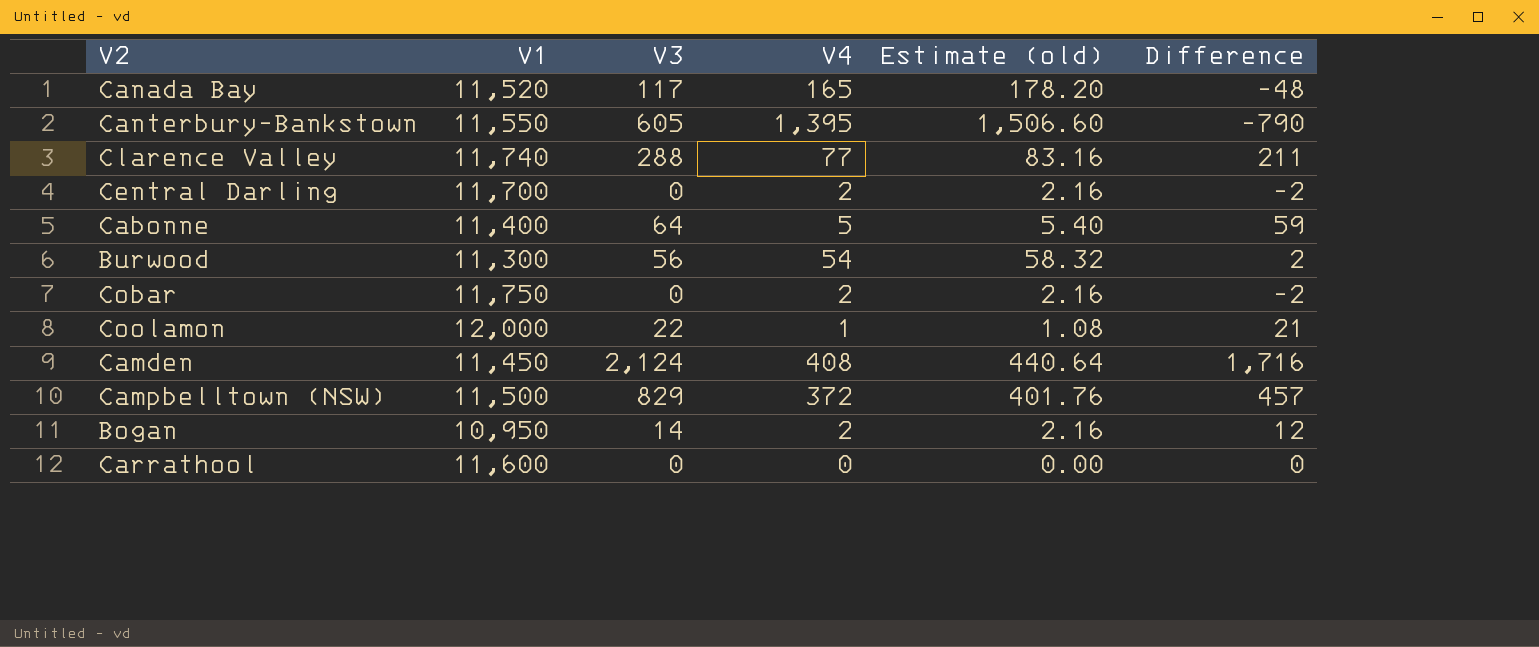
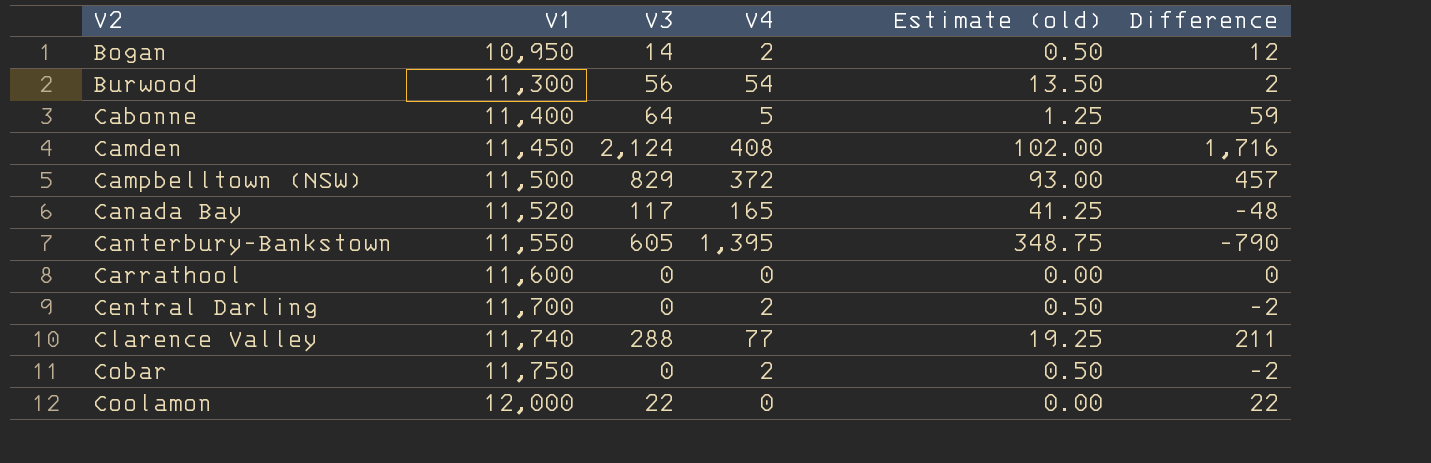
row order: none -> V2 ascending
column Estimate (old) | formula: [V4] * 1.08 -> [V4] * 0.25
Coolamon | V4: 1 -> 0
Coolamon | Difference: 21 -> 22

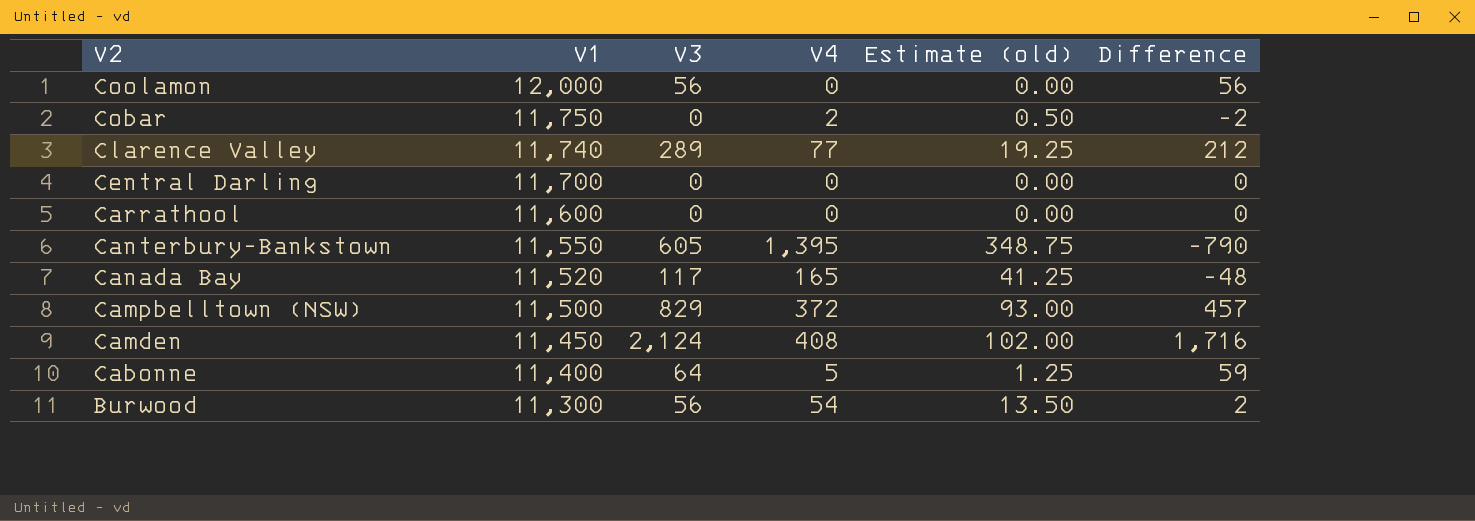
row order: V2 ascending -> V2 descending
row Bogan: 10,950 | 14 | 2 | 0.50 | 12 -> none
Coolamon | V3: 22 -> 56
Coolamon | Difference: 22 -> 56
Clarence Valley | V3: 288 -> 289
Clarence Valley | Difference: 211 -> 212
Central Darling | V4: 2 -> 0
Central Darling | Estimate (old): 0.50 -> 0.00
Central Darling | Difference: -2 -> 0

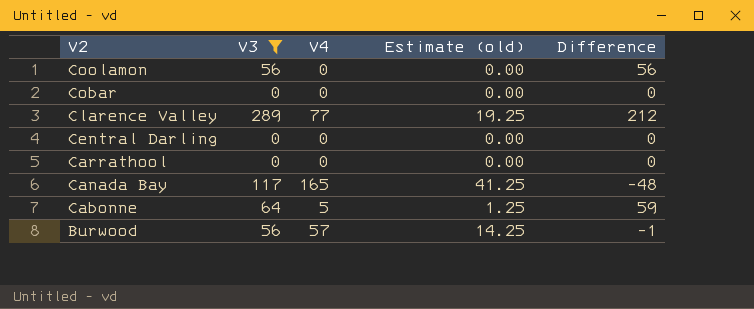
filter: none -> V3 <= 289
column V1 | position: 2 -> none
Cobar | V4: 2 -> 0
Cobar | Estimate (old): 0.50 -> 0.00
Cobar | Difference: -2 -> 0
Burwood | V4: 54 -> 57
Burwood | Estimate (old): 13.50 -> 14.25
Burwood | Difference: 2 -> -1

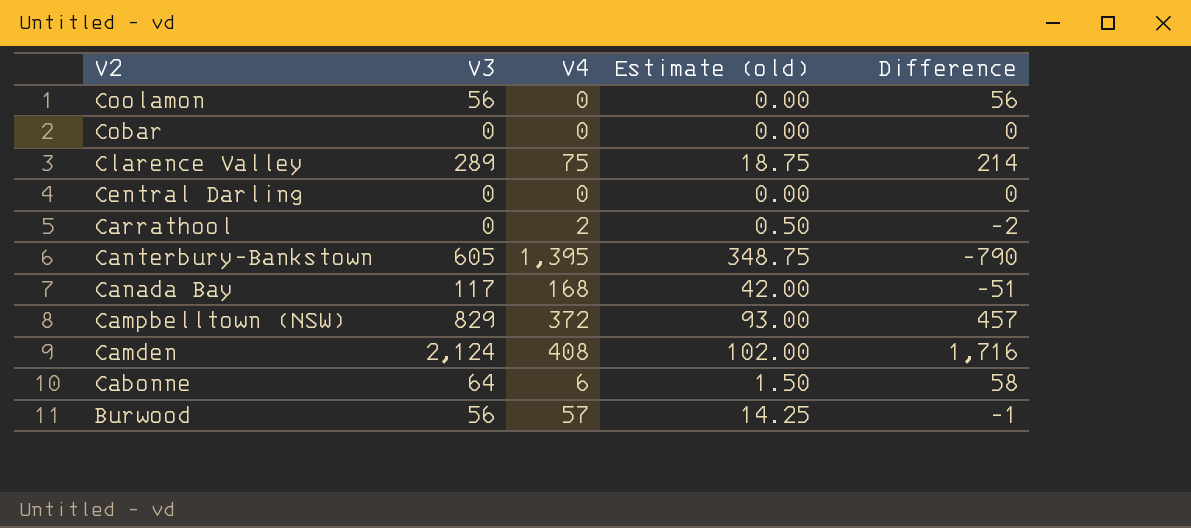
filter: V3 <= 289 -> none
Clarence Valley | V4: 77 -> 75
Clarence Valley | Estimate (old): 19.25 -> 18.75
Clarence Valley | Difference: 212 -> 214
Carrathool | V4: 0 -> 2
Carrathool | Estimate (old): 0.00 -> 0.50
Carrathool | Difference: 0 -> -2
Canada Bay | V4: 165 -> 168
Canada Bay | Estimate (old): 41.25 -> 42.00
Canada Bay | Difference: -48 -> -51
Cabonne | V4: 5 -> 6
Cabonne | Estimate (old): 1.25 -> 1.50
Cabonne | Difference: 59 -> 58

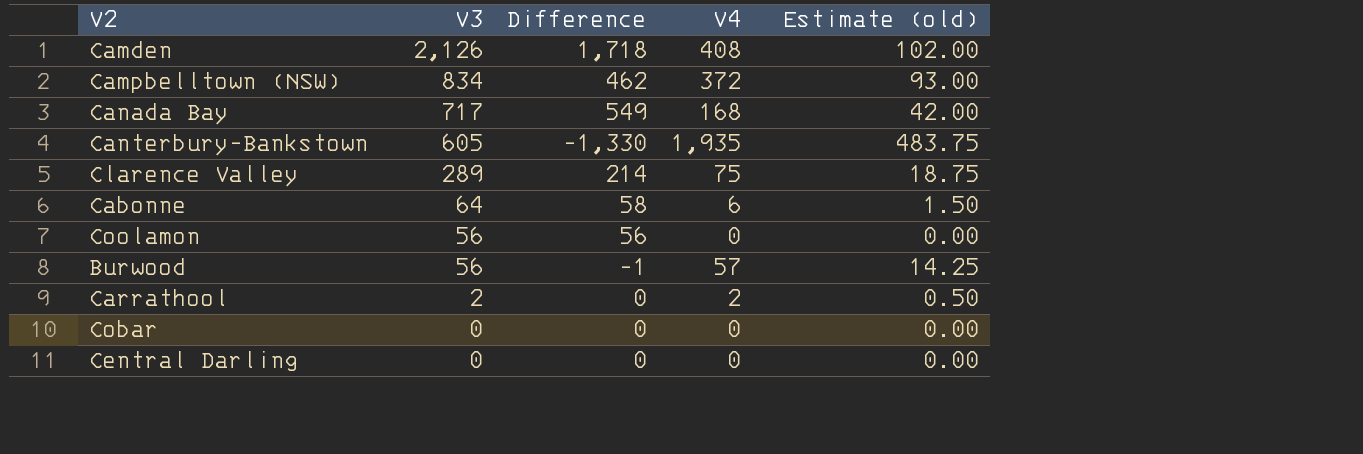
row order: V2 descending -> V3 descending
column Difference | position: 5 -> 3
Camden | V3: 2,124 -> 2,126
Camden | Difference: 1,716 -> 1,718
Campbelltown (NSW) | V3: 829 -> 834
Campbelltown (NSW) | Difference: 457 -> 462
Canada Bay | V3: 117 -> 717
Canada Bay | Difference: -51 -> 549
Canterbury-Bankstown | Difference: -790 -> -1,330
Canterbury-Bankstown | V4: 1,395 -> 1,935
Canterbury-Bankstown | Estimate (old): 348.75 -> 483.75
Carrathool | V3: 0 -> 2
Carrathool | Difference: -2 -> 0

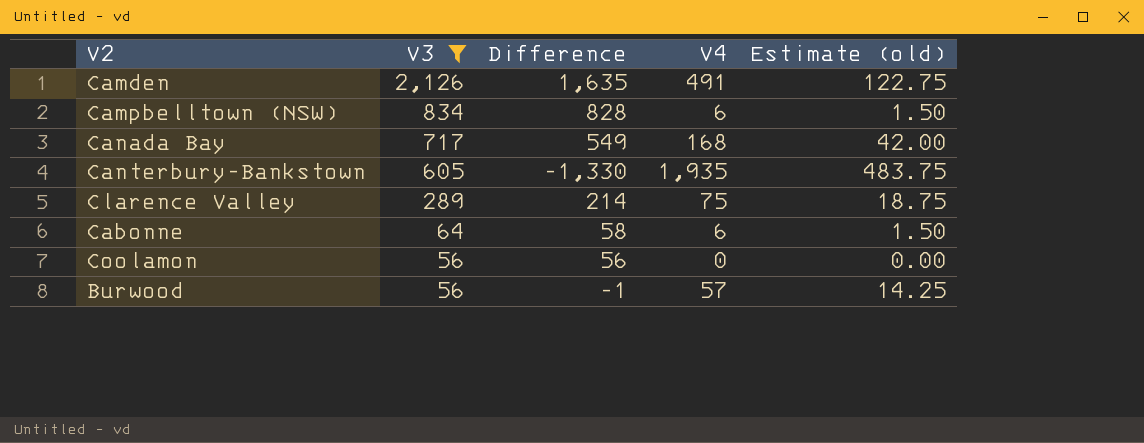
filter: none -> V3 >= 56
Camden | Difference: 1,718 -> 1,635
Camden | V4: 408 -> 491
Camden | Estimate (old): 102.00 -> 122.75
Campbelltown (NSW) | Difference: 462 -> 828
Campbelltown (NSW) | V4: 372 -> 6
Campbelltown (NSW) | Estimate (old): 93.00 -> 1.50

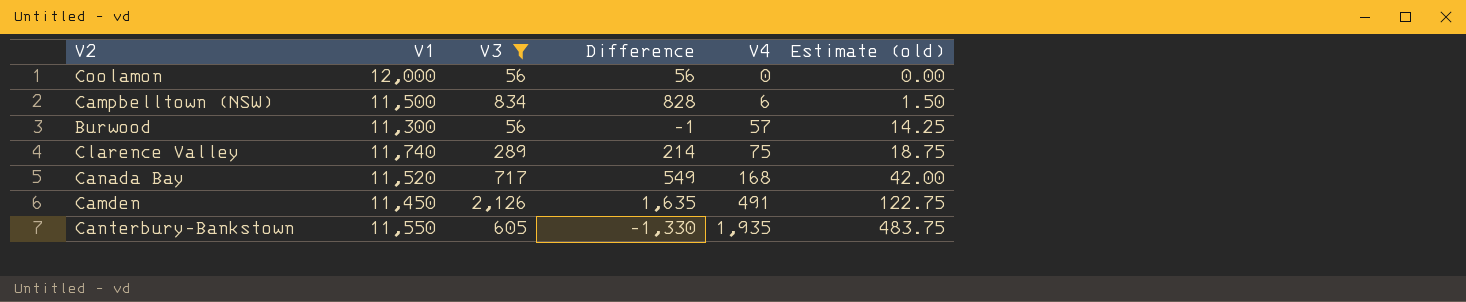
row order: V3 descending -> V4 ascending
column V1 | position: none -> 2
row Cabonne: 64 | 58 | 6 | 1.50 -> none

